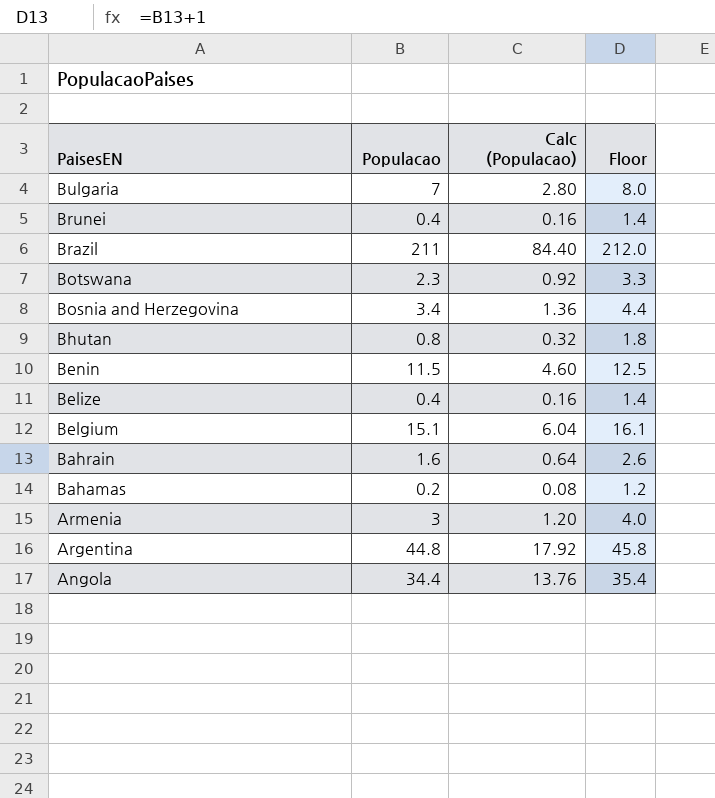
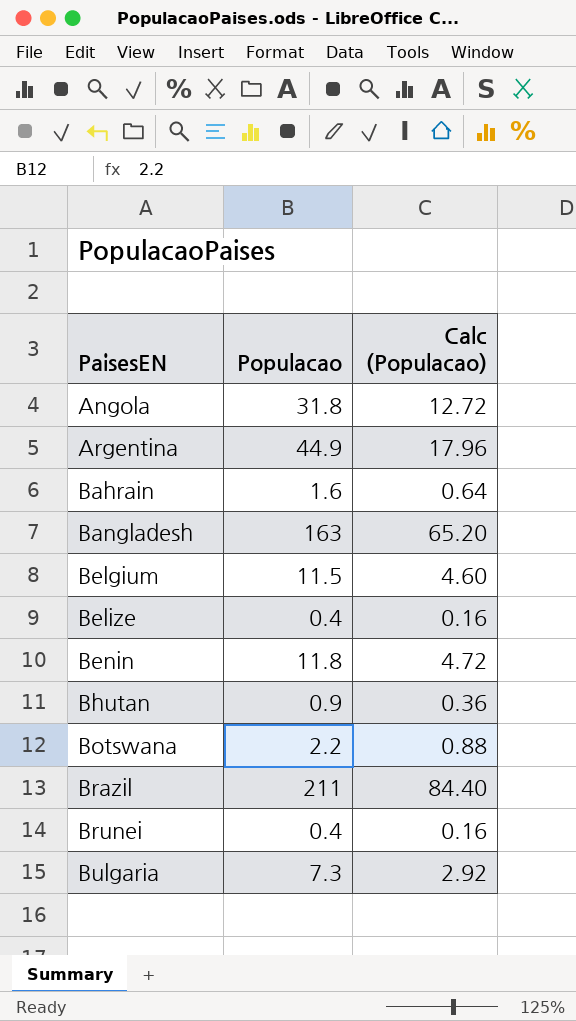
row order: PaisesEN descending -> PaisesEN ascending
column Floor | formula: [Populacao] + 1 -> none
row Bosnia and Herzegovina: 3.4 | 1.36 | 4.4 -> none
row Bahamas: 0.2 | 0.08 | 1.2 -> none
row Armenia: 3 | 1.20 | 4.0 -> none
Angola | Populacao: 34.4 -> 31.8
Angola | Calc (Populacao): 13.76 -> 12.72
Argentina | Populacao: 44.8 -> 44.9
Argentina | Calc (Populacao): 17.92 -> 17.96
row Bangladesh: none -> 163 | 65.20
Belgium | Populacao: 15.1 -> 11.5
Belgium | Calc (Populacao): 6.04 -> 4.60
Benin | Populacao: 11.5 -> 11.8
Benin | Calc (Populacao): 4.60 -> 4.72
Bhutan | Populacao: 0.8 -> 0.9
Bhutan | Calc (Populacao): 0.32 -> 0.36
Botswana | Populacao: 2.3 -> 2.2
Botswana | Calc (Populacao): 0.92 -> 0.88
Bulgaria | Populacao: 7 -> 7.3
Bulgaria | Calc (Populacao): 2.80 -> 2.92

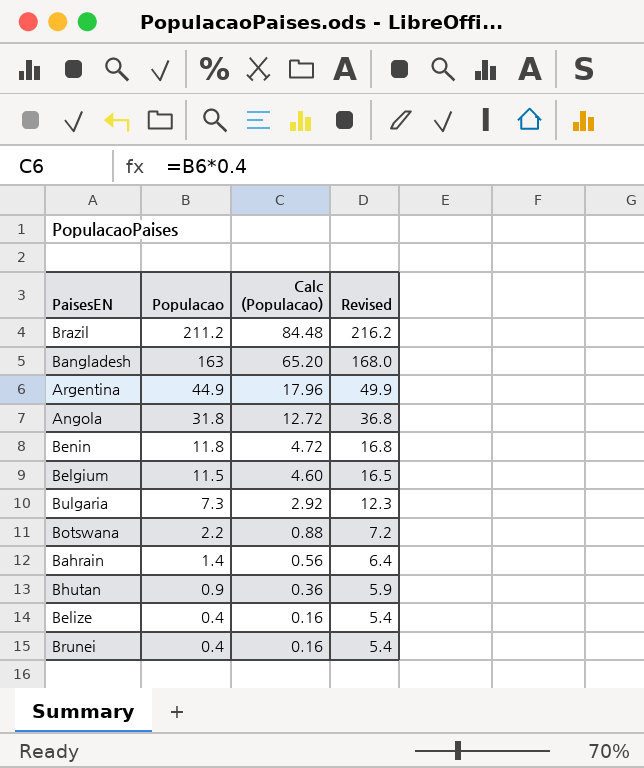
row order: PaisesEN ascending -> Populacao descending
column Revised | formula: none -> [Populacao] + 5
Brazil | Populacao: 211 -> 211.2
Brazil | Calc (Populacao): 84.40 -> 84.48
Bahrain | Populacao: 1.6 -> 1.4
Bahrain | Calc (Populacao): 0.64 -> 0.56

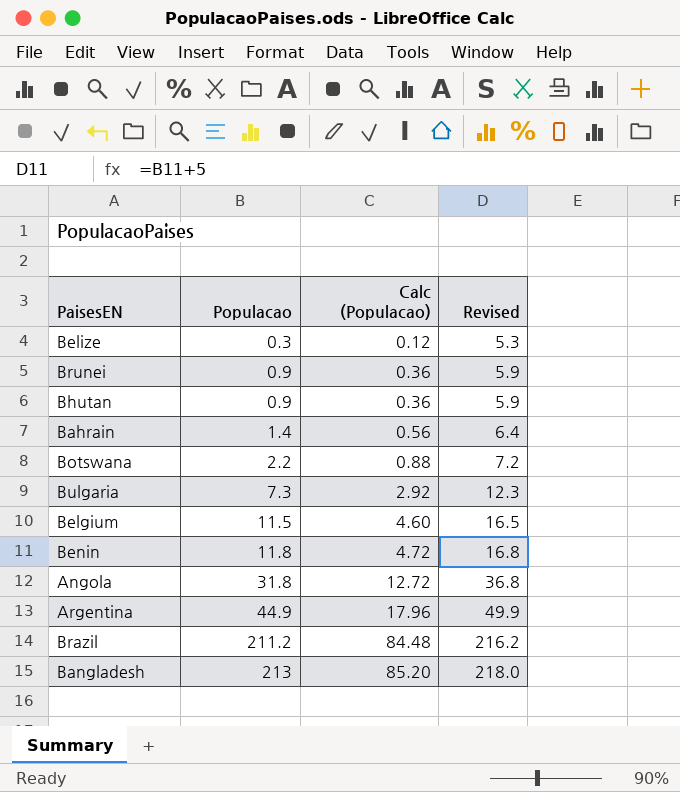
row order: Populacao descending -> Populacao ascending
Belize | Populacao: 0.4 -> 0.3
Belize | Calc (Populacao): 0.16 -> 0.12
Belize | Revised: 5.4 -> 5.3
Brunei | Populacao: 0.4 -> 0.9
Brunei | Calc (Populacao): 0.16 -> 0.36
Brunei | Revised: 5.4 -> 5.9
Bangladesh | Populacao: 163 -> 213
Bangladesh | Calc (Populacao): 65.20 -> 85.20
Bangladesh | Revised: 168.0 -> 218.0

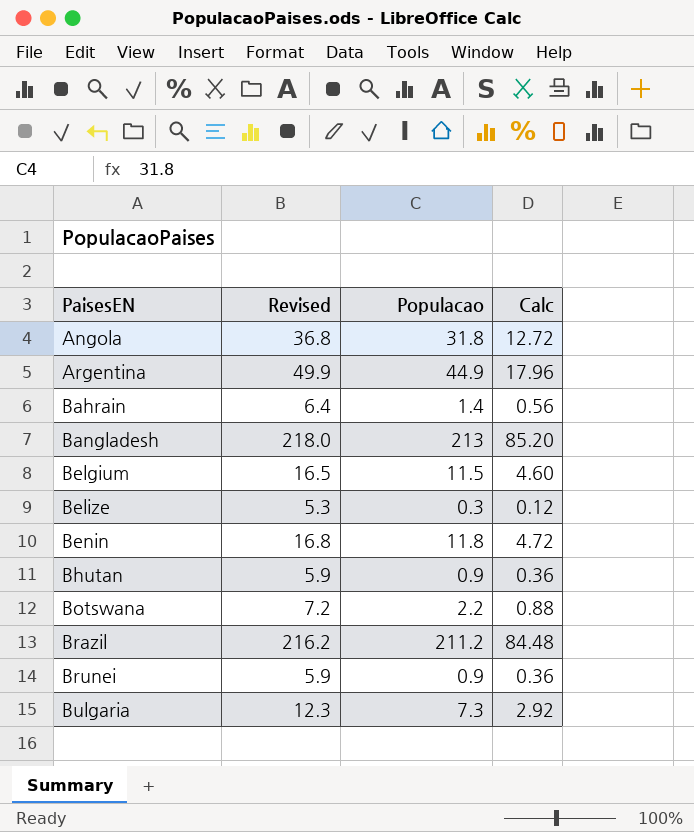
row order: Populacao ascending -> PaisesEN ascending
column Revised | position: 4 -> 2
column name: Calc (Populacao) -> Calc

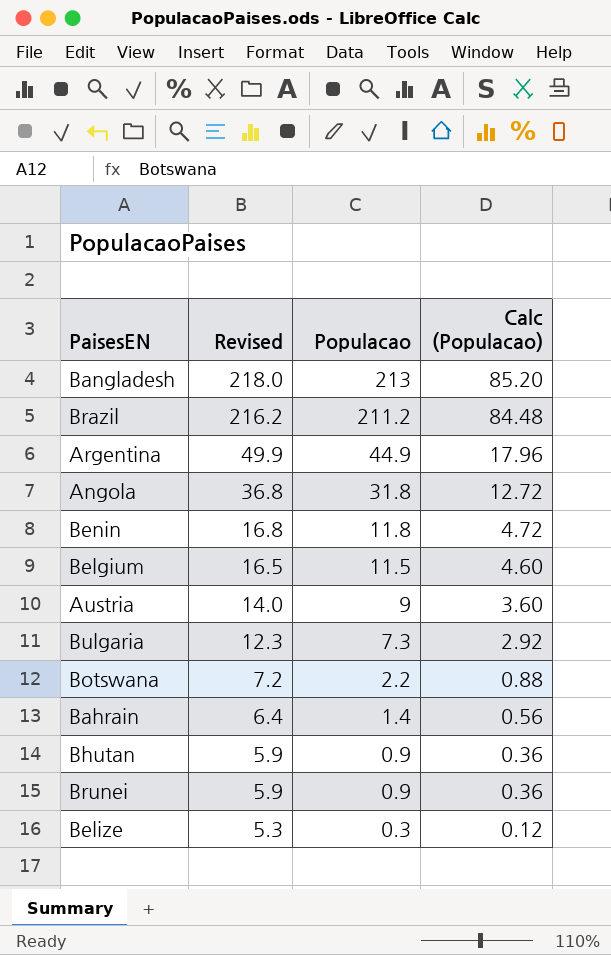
row order: PaisesEN ascending -> Revised descending
column name: Calc -> Calc (Populacao)
row Austria: none -> 14.0 | 9 | 3.60

